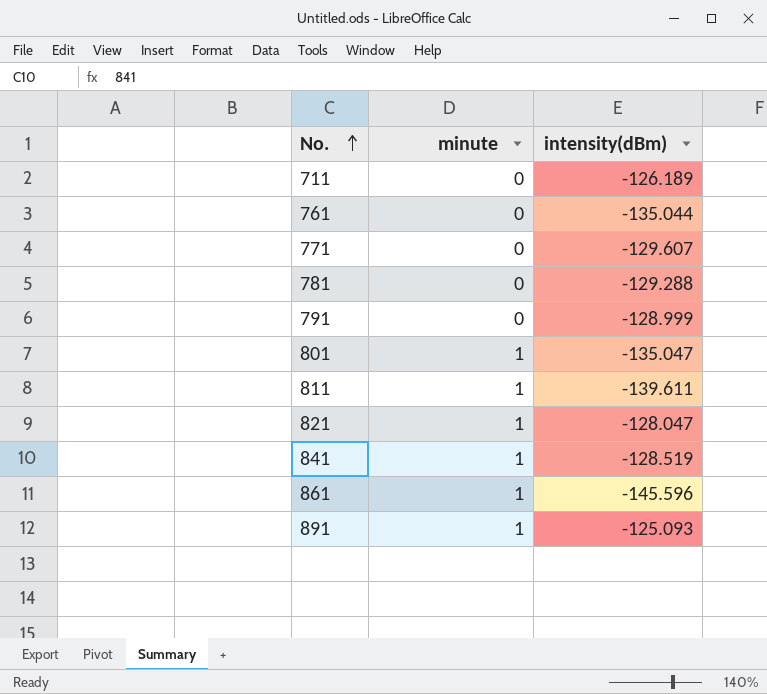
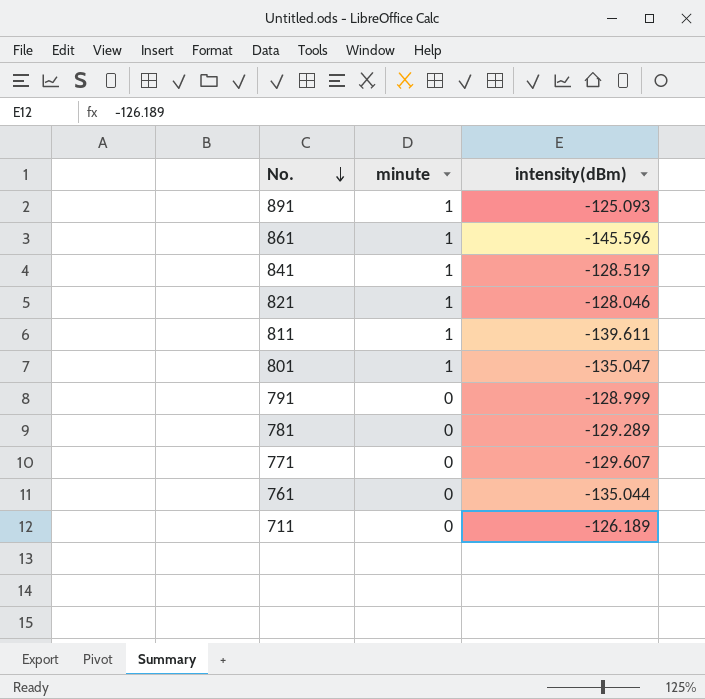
row order: No. ascending -> No. descending
821 | intensity(dBm): -128.047 -> -128.046
781 | intensity(dBm): -129.288 -> -129.289

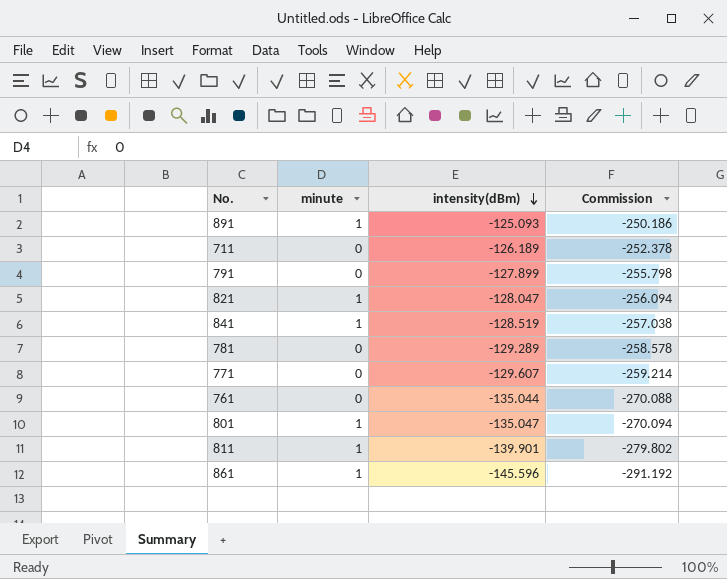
row order: No. descending -> intensity(dBm) descending
column Commission | formula: none -> [intensity(dBm)] * 2
791 | intensity(dBm): -128.999 -> -127.899
821 | intensity(dBm): -128.046 -> -128.047
811 | intensity(dBm): -139.611 -> -139.901

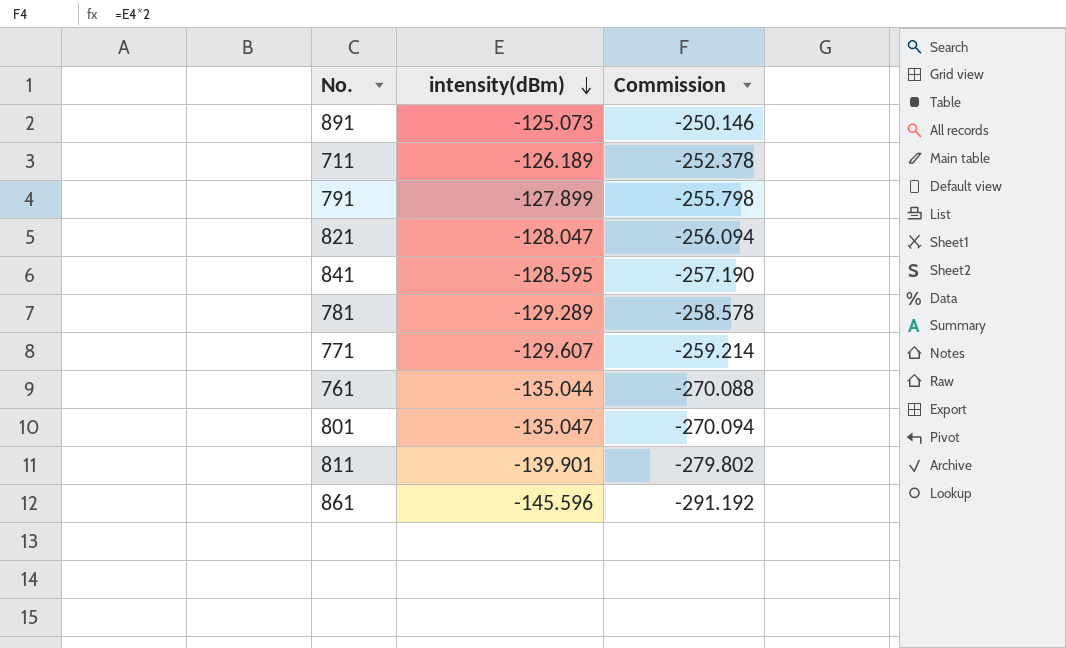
column minute | position: 2 -> none
891 | intensity(dBm): -125.093 -> -125.073
891 | Commission: -250.186 -> -250.146
841 | intensity(dBm): -128.519 -> -128.595
841 | Commission: -257.038 -> -257.190

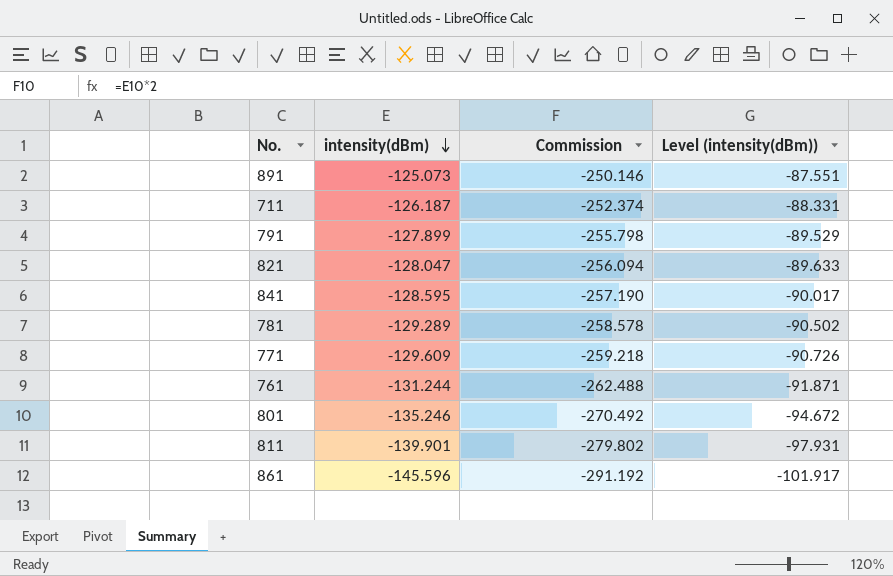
column Level (intensity(dBm)) | formula: none -> [intensity(dBm)] * 0.7
711 | intensity(dBm): -126.189 -> -126.187
711 | Commission: -252.378 -> -252.374
771 | intensity(dBm): -129.607 -> -129.609
771 | Commission: -259.214 -> -259.218
761 | intensity(dBm): -135.044 -> -131.244
761 | Commission: -270.088 -> -262.488
801 | intensity(dBm): -135.047 -> -135.246
801 | Commission: -270.094 -> -270.492

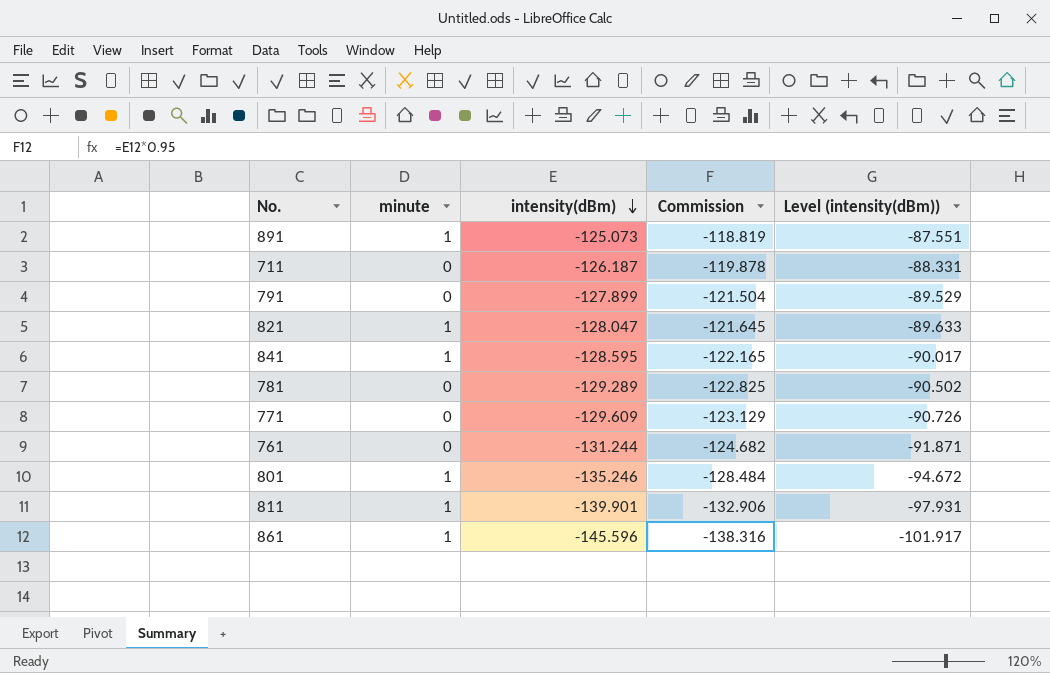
column minute | position: none -> 2
column Commission | formula: [intensity(dBm)] * 2 -> [intensity(dBm)] * 0.95

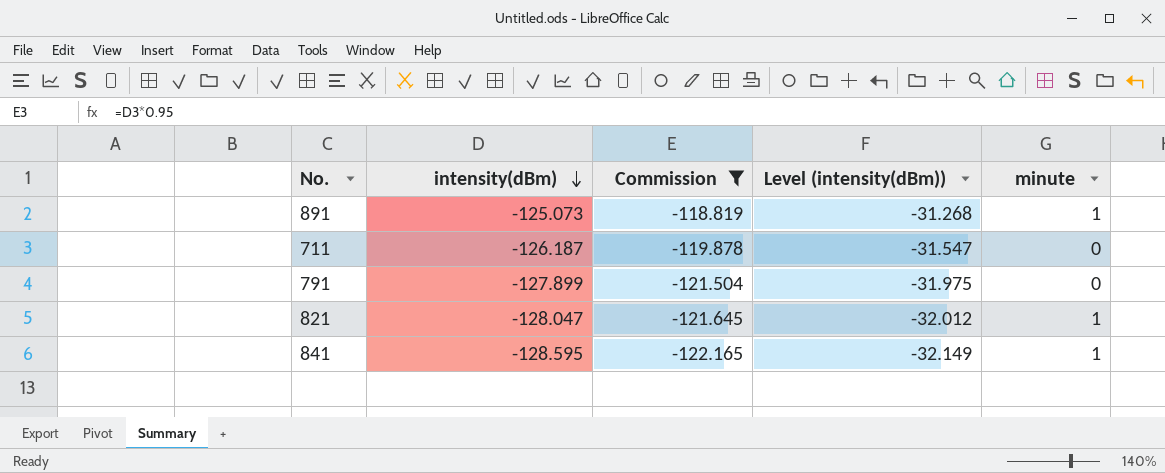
filter: none -> Commission >= -122.165
column Level (intensity(dBm)) | formula: [intensity(dBm)] * 0.7 -> [intensity(dBm)] * 0.25
column minute | position: 2 -> 5

